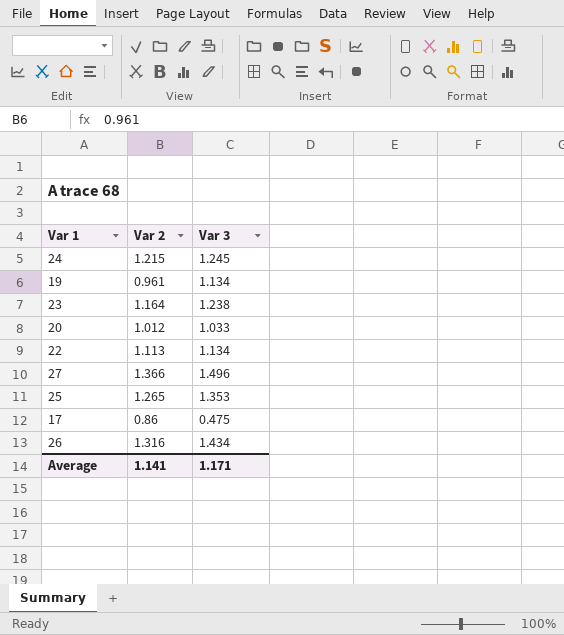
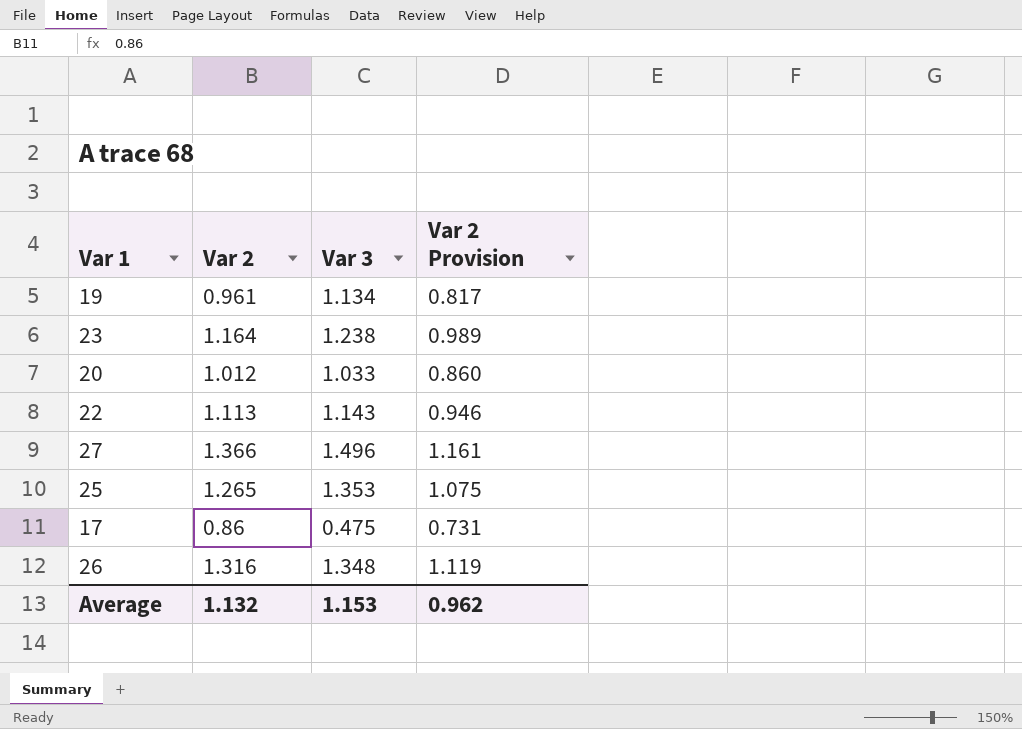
column Var 2 Provision | formula: none -> [Var 2] * 0.85
row 24: 1.215 | 1.245 -> none
22 | Var 3: 1.134 -> 1.143
26 | Var 3: 1.434 -> 1.348
Average | Var 2: 1.141 -> 1.132
Average | Var 3: 1.171 -> 1.153

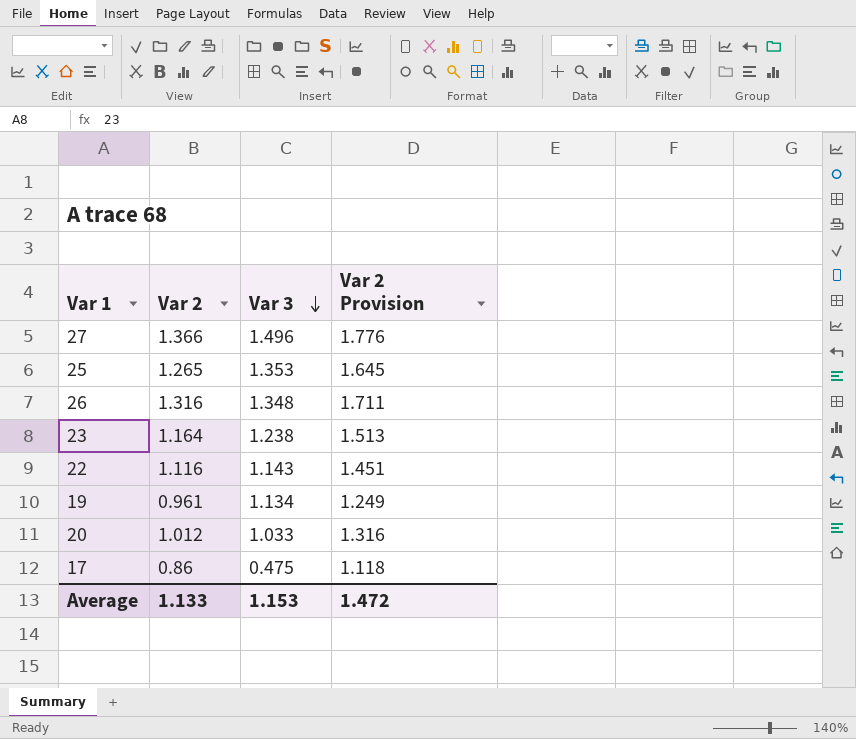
row order: none -> Var 3 descending
column Var 2 Provision | formula: [Var 2] * 0.85 -> [Var 2] * 1.3
22 | Var 2: 1.113 -> 1.116
Average | Var 2: 1.132 -> 1.133
Average | Var 2 Provision: 0.962 -> 1.472

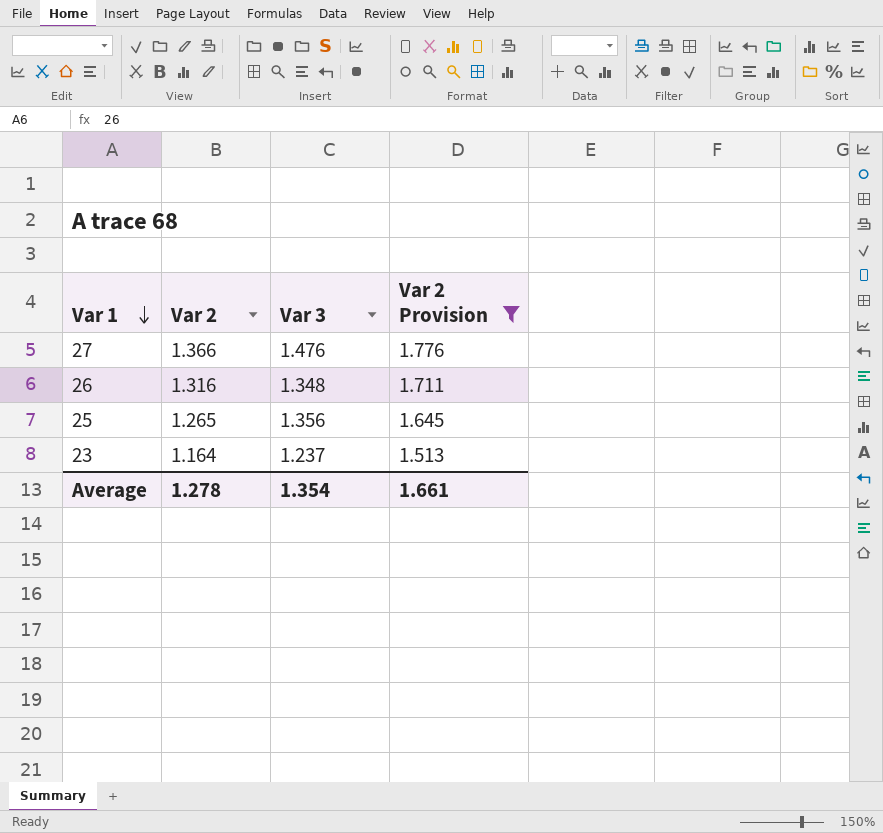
filter: none -> Var 2 Provision >= 1.513
row order: Var 3 descending -> Var 1 descending
27 | Var 3: 1.496 -> 1.476
25 | Var 3: 1.353 -> 1.356
23 | Var 3: 1.238 -> 1.237
Average | Var 2: 1.133 -> 1.278
Average | Var 3: 1.153 -> 1.354
Average | Var 2 Provision: 1.472 -> 1.661

